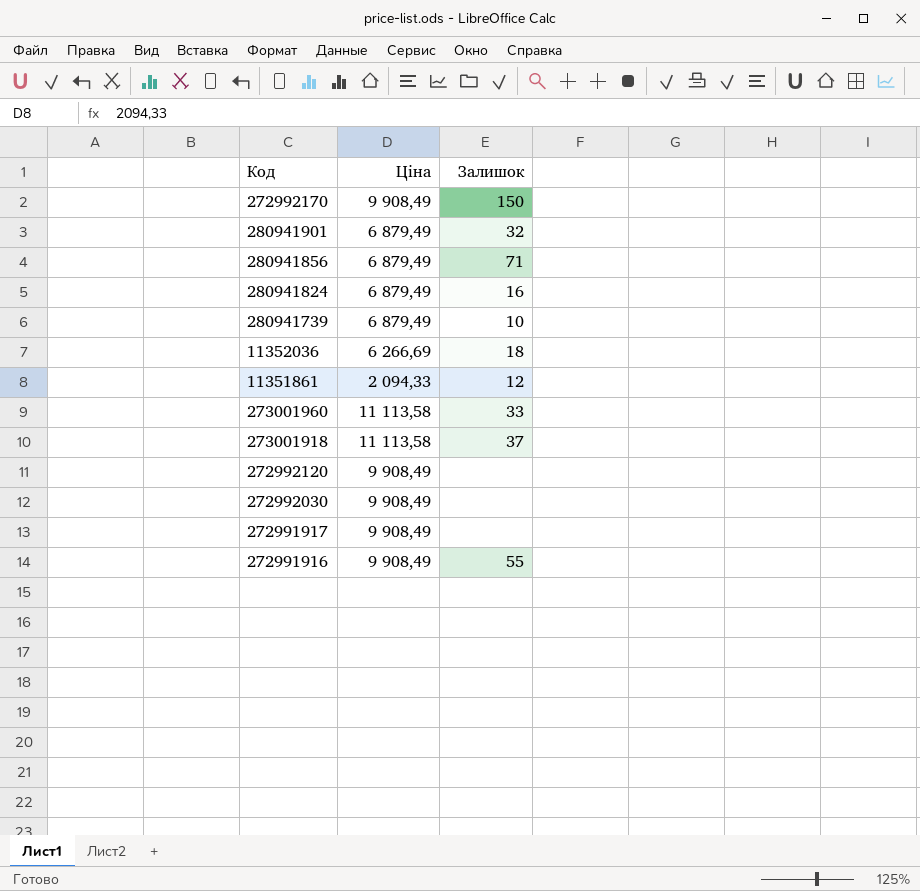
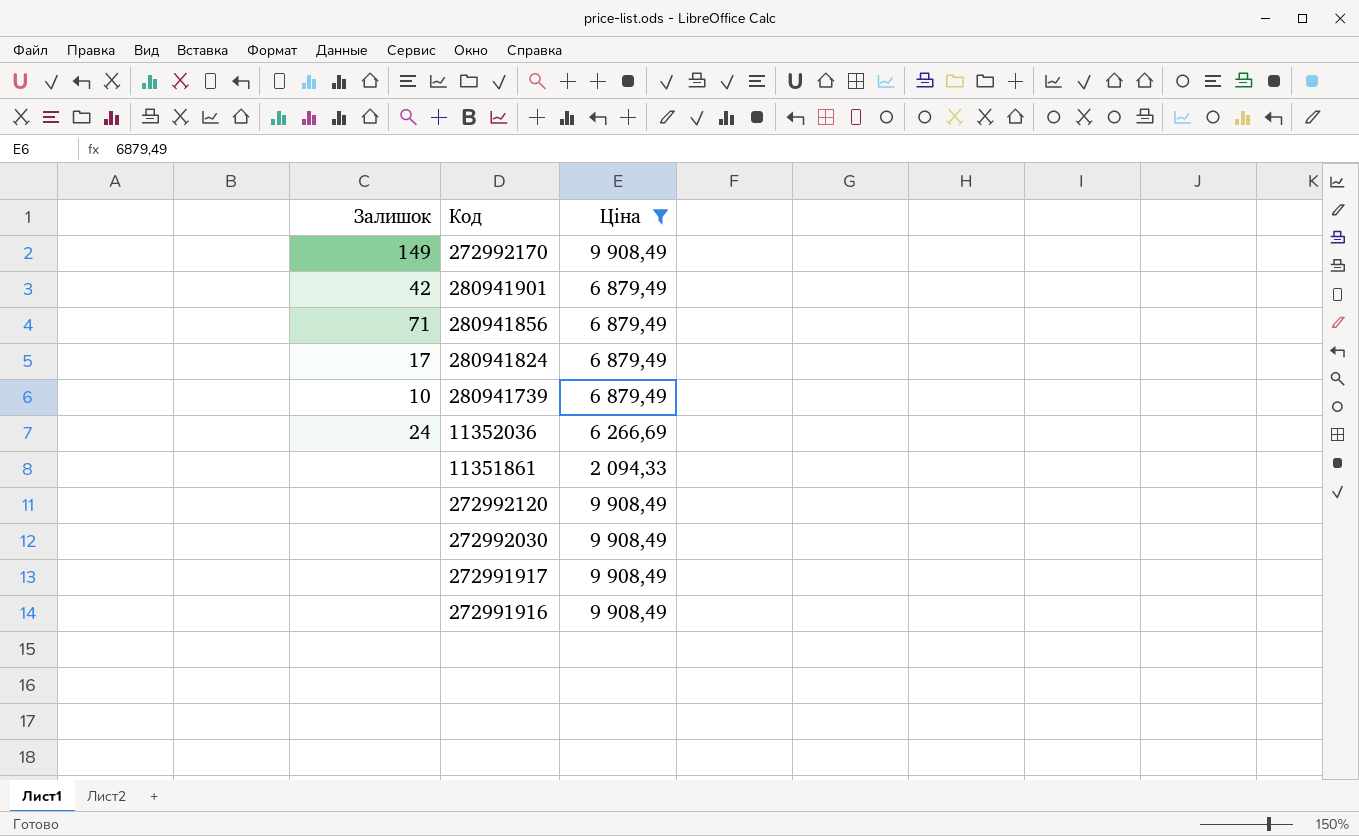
filter: none -> Ціна != 11 113,58
column Залишок | position: 3 -> 1
272992170 | Залишок: 150 -> 149
280941901 | Залишок: 32 -> 42
280941824 | Залишок: 16 -> 17
11352036 | Залишок: 18 -> 24
11351861 | Залишок: 12 -> none
272991916 | Залишок: 55 -> none

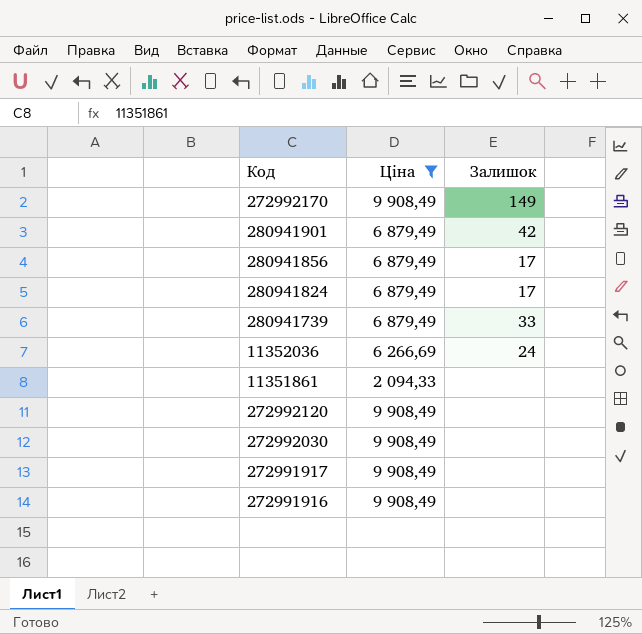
column Залишок | position: 1 -> 3
280941856 | Залишок: 71 -> 17
280941739 | Залишок: 10 -> 33

